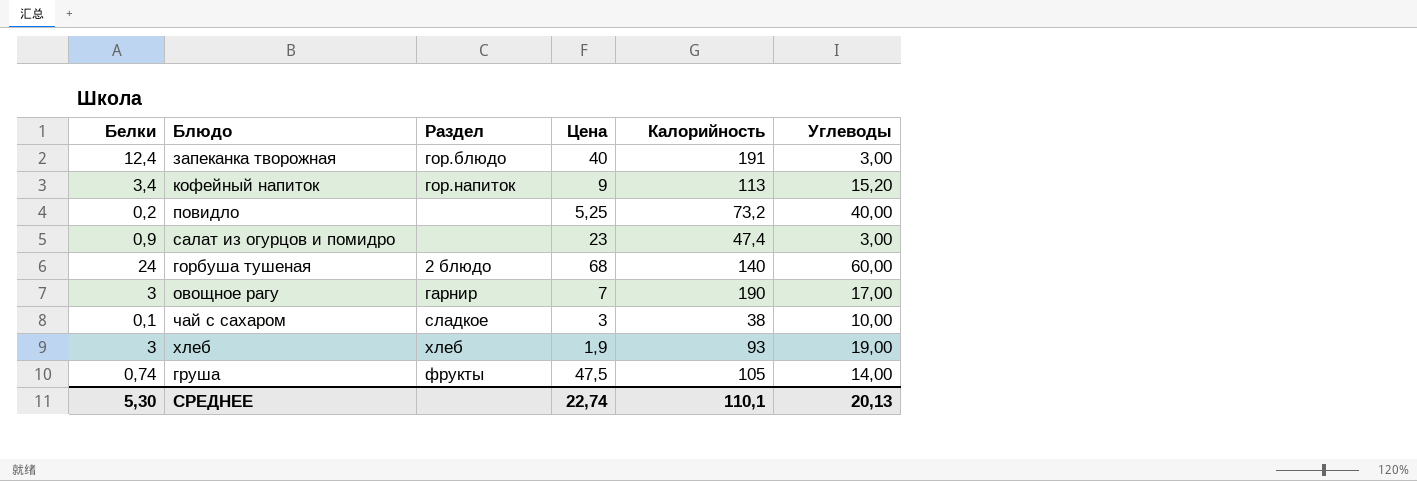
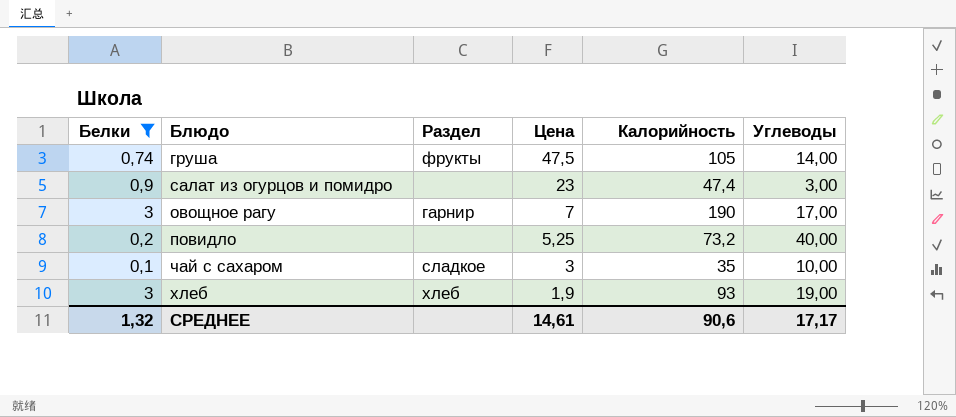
filter: none -> Белки <= 3
row order: none -> Цена descending
чай с сахаром | Калорийность: 38 -> 35
СРЕДНЕЕ | Белки: 5,30 -> 1,32
СРЕДНЕЕ | Цена: 22,74 -> 14,61
СРЕДНЕЕ | Калорийность: 110,1 -> 90,6
СРЕДНЕЕ | Углеводы: 20,13 -> 17,17

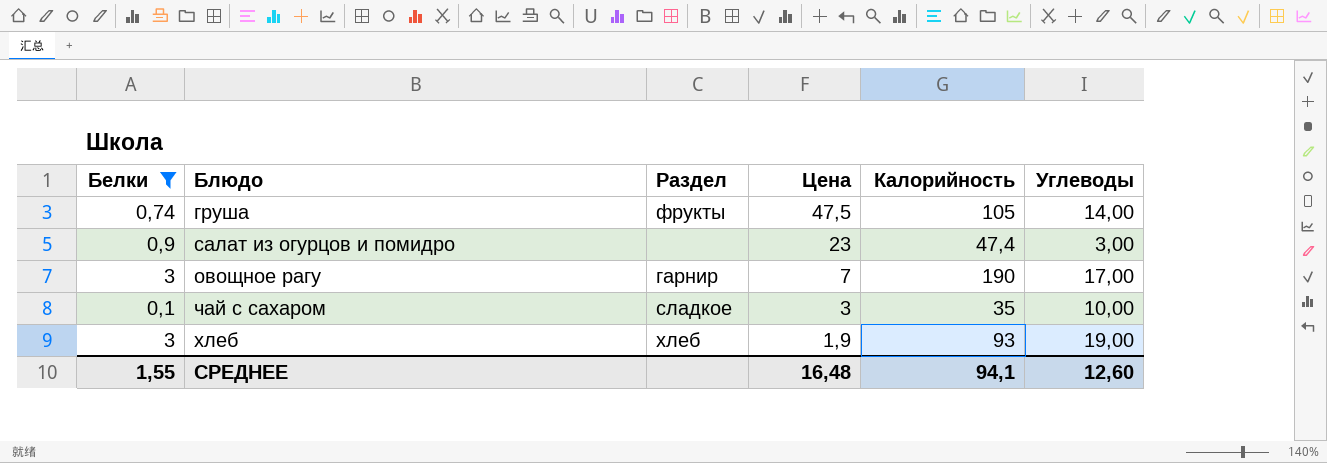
row повидло: 0,2 | none | 5,25 | 73,2 | 40,00 -> none
СРЕДНЕЕ | Белки: 1,32 -> 1,55
СРЕДНЕЕ | Цена: 14,61 -> 16,48
СРЕДНЕЕ | Калорийность: 90,6 -> 94,1
СРЕДНЕЕ | Углеводы: 17,17 -> 12,60

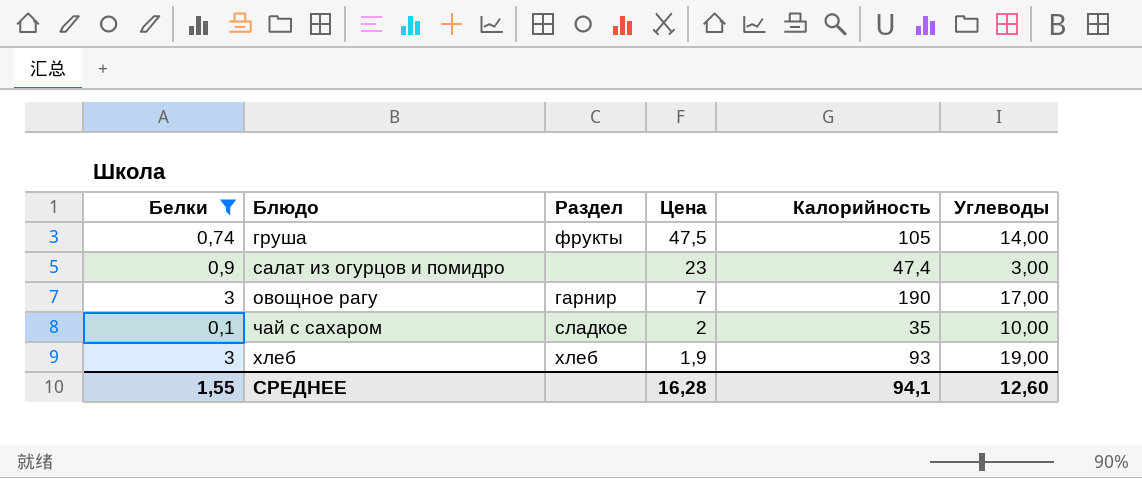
чай с сахаром | Цена: 3 -> 2
СРЕДНЕЕ | Цена: 16,48 -> 16,28

